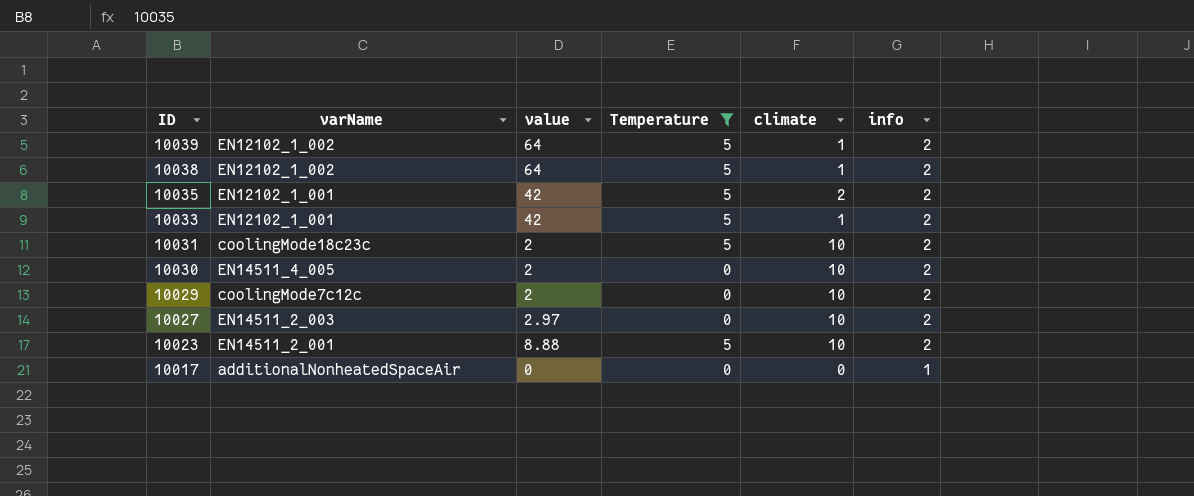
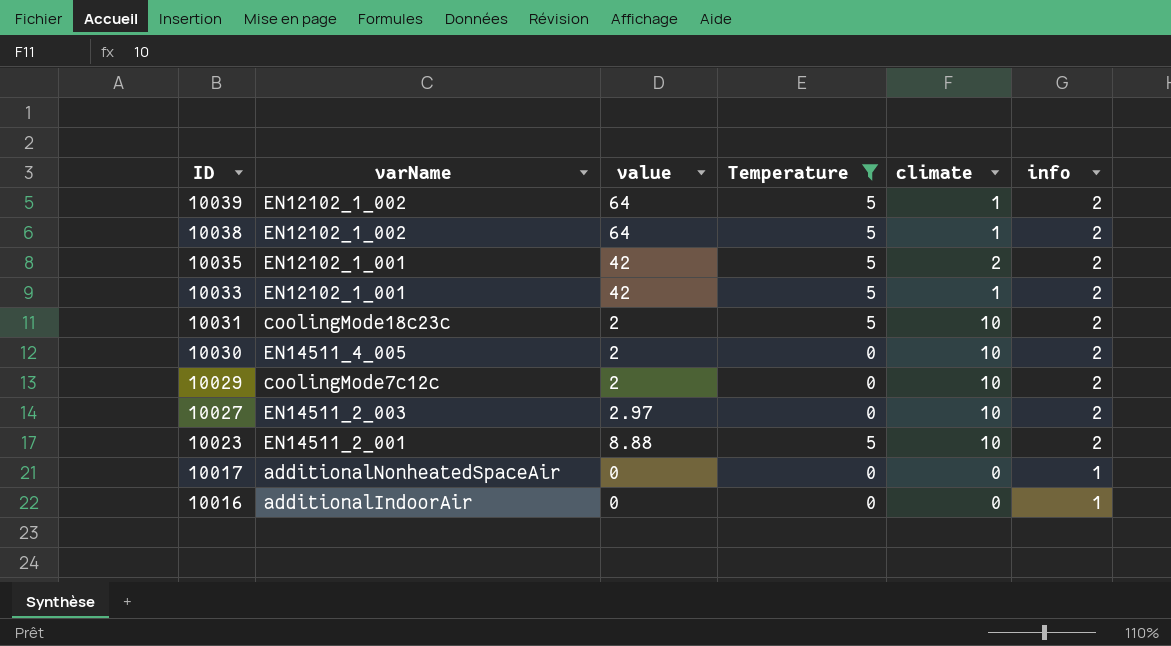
row 10016: none -> additionalIndoorAir | 0 | 0 | 0 | 1

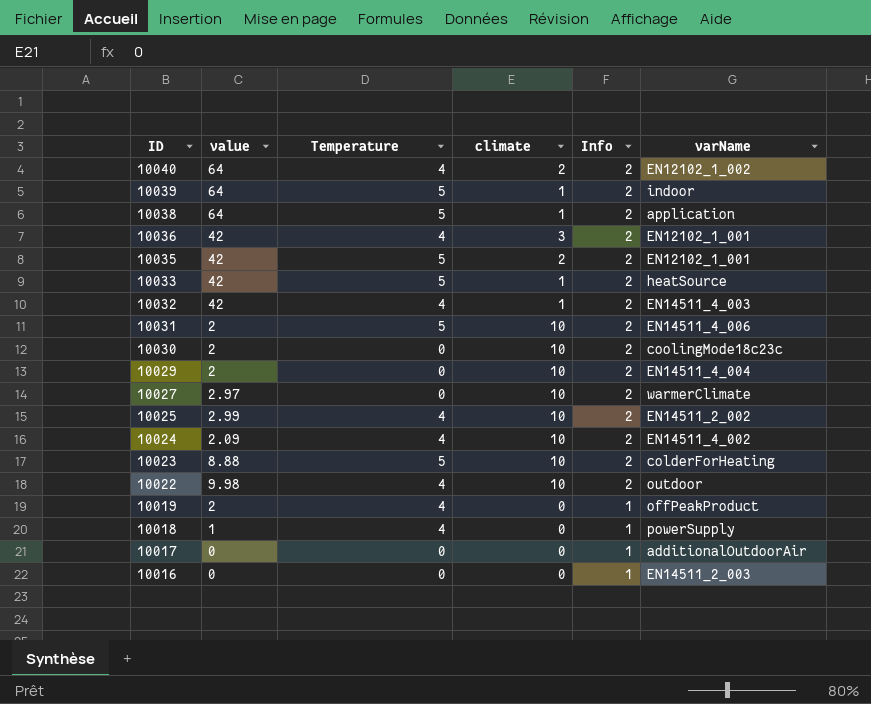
filter: Temperature != 4 -> none
column name: info -> Info
column varName | position: 2 -> 6
10039 | varName: EN12102_1_002 -> indoor
10038 | varName: EN12102_1_002 -> application
10033 | varName: EN12102_1_001 -> heatSource
10031 | varName: coolingMode18c23c -> EN14511_4_006
10030 | varName: EN14511_4_005 -> coolingMode18c23c
10029 | varName: coolingMode7c12c -> EN14511_4_004
10027 | varName: EN14511_2_003 -> warmerClimate
10023 | varName: EN14511_2_001 -> colderForHeating
10017 | varName: additionalNonheatedSpaceAir -> additionalOutdoorAir
10016 | varName: additionalIndoorAir -> EN14511_2_003

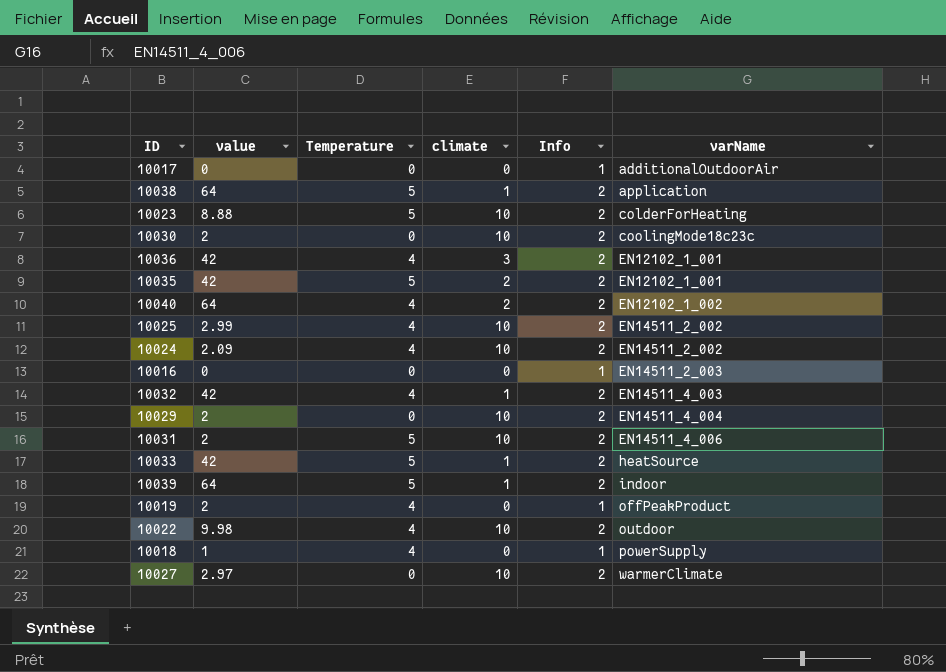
row order: ID descending -> varName ascending
10024 | varName: EN14511_4_002 -> EN14511_2_002

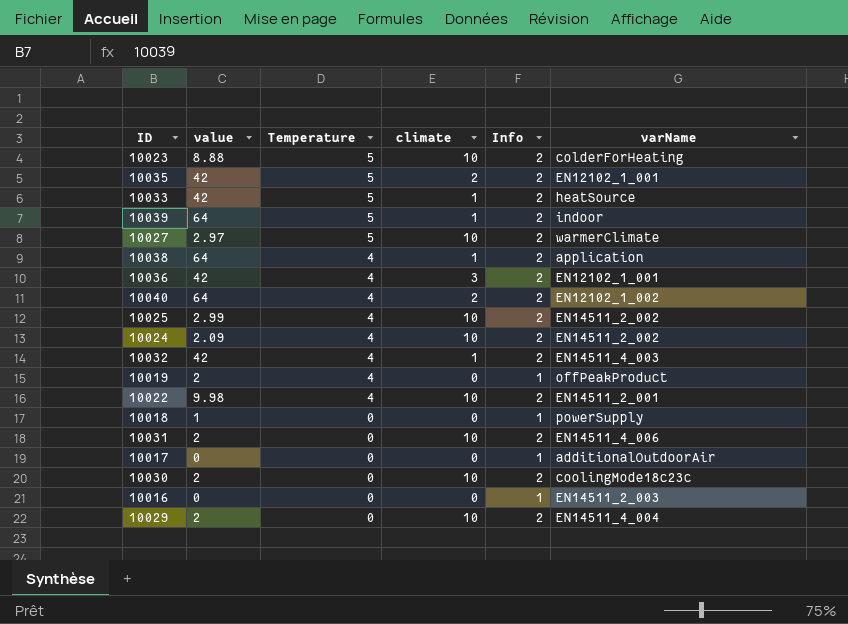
row order: varName ascending -> Temperature descending
10027 | Temperature: 0 -> 5
10038 | Temperature: 5 -> 4
10022 | varName: outdoor -> EN14511_2_001
10018 | Temperature: 4 -> 0
10031 | Temperature: 5 -> 0

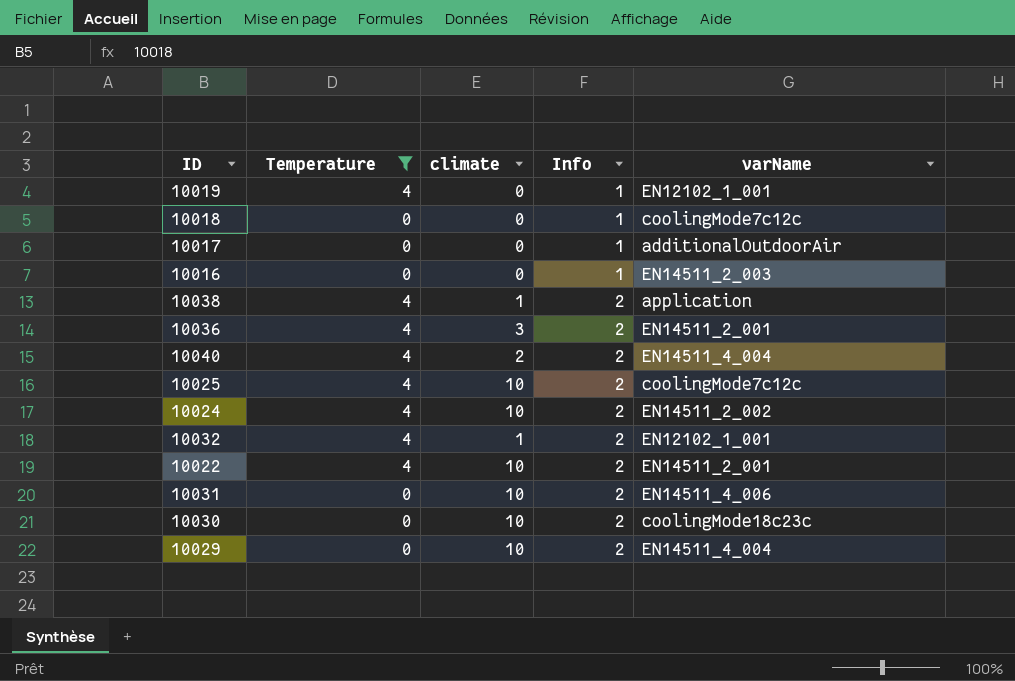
filter: none -> Temperature != 5
row order: Temperature descending -> Info ascending
column value | position: 2 -> none
10019 | varName: offPeakProduct -> EN12102_1_001
10018 | varName: powerSupply -> coolingMode7c12c
10036 | varName: EN12102_1_001 -> EN14511_2_001
10040 | varName: EN12102_1_002 -> EN14511_4_004
10025 | varName: EN14511_2_002 -> coolingMode7c12c
10032 | varName: EN14511_4_003 -> EN12102_1_001

